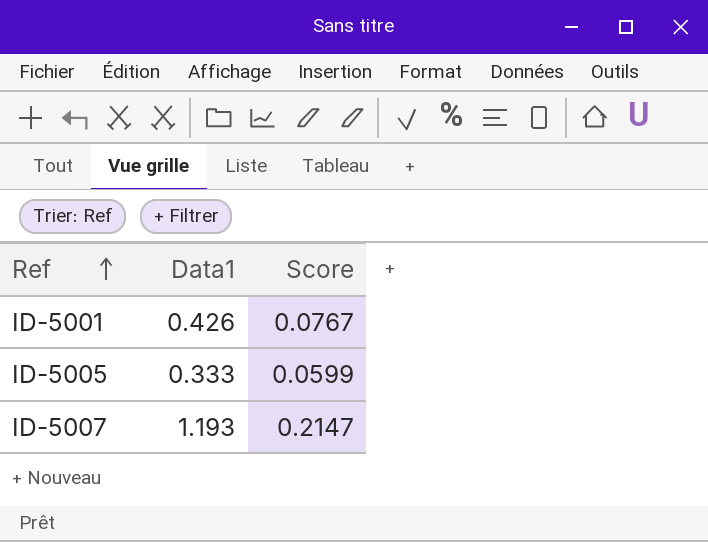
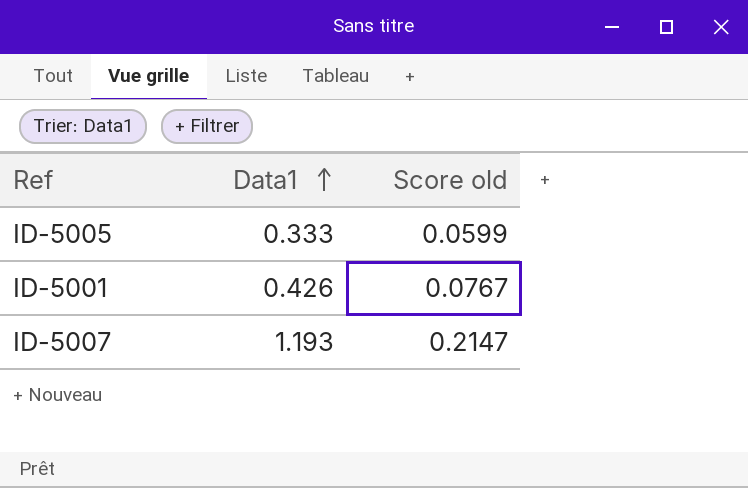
row order: Ref ascending -> Data1 ascending
column name: Score -> Score old

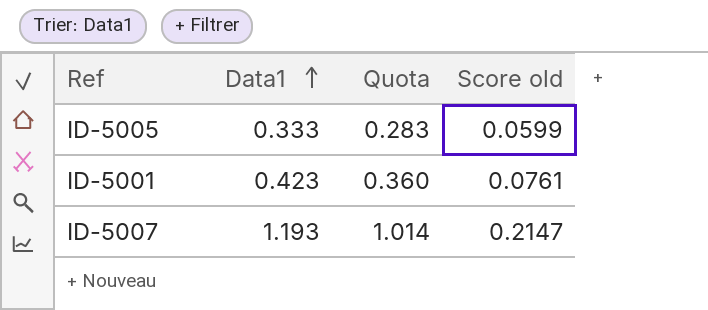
column Quota | formula: none -> [Data1] * 0.85
ID-5001 | Data1: 0.426 -> 0.423
ID-5001 | Score old: 0.0767 -> 0.0761

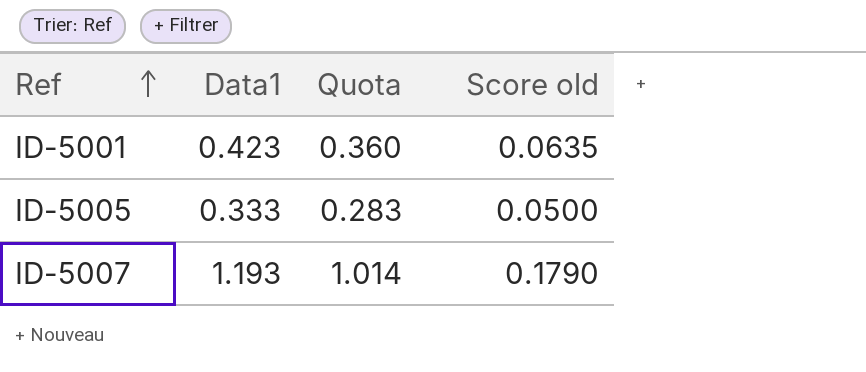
row order: Data1 ascending -> Ref ascending
column Score old | formula: [Data1] * 0.18 -> [Data1] * 0.15

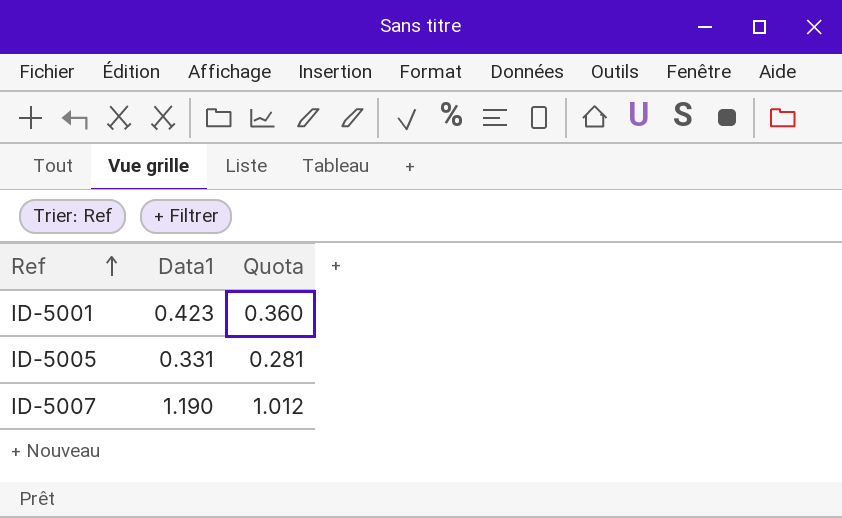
column Score old | formula: [Data1] * 0.15 -> none
ID-5005 | Data1: 0.333 -> 0.331
ID-5005 | Quota: 0.283 -> 0.281
ID-5007 | Data1: 1.193 -> 1.190
ID-5007 | Quota: 1.014 -> 1.012

